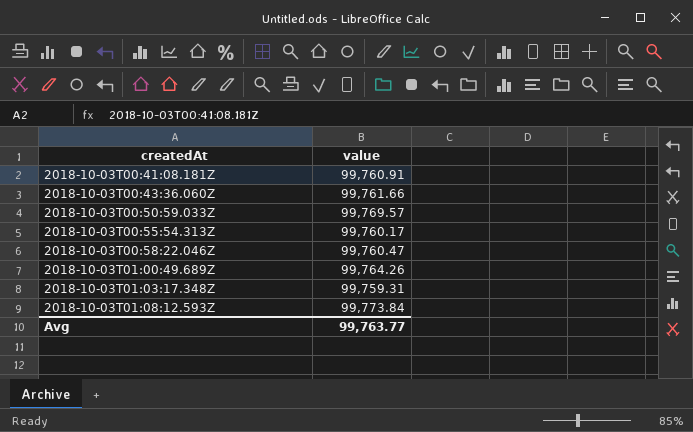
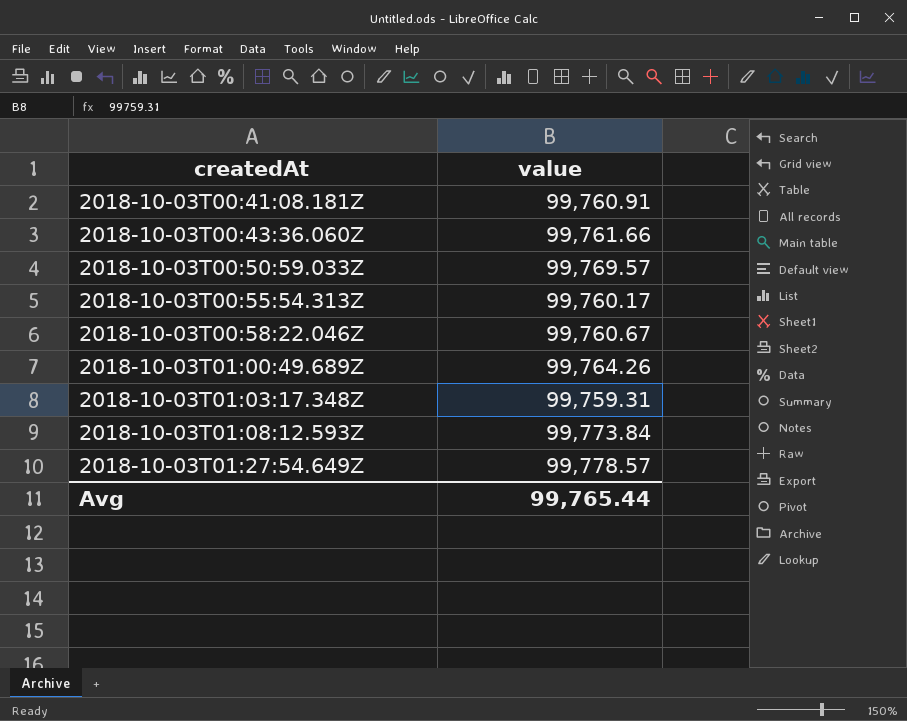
2018-10-03T00:58:22.046Z | value: 99,760.47 -> 99,760.67
row 2018-10-03T01:27:54.649Z: none -> 99,778.57
Avg | value: 99,763.77 -> 99,765.44

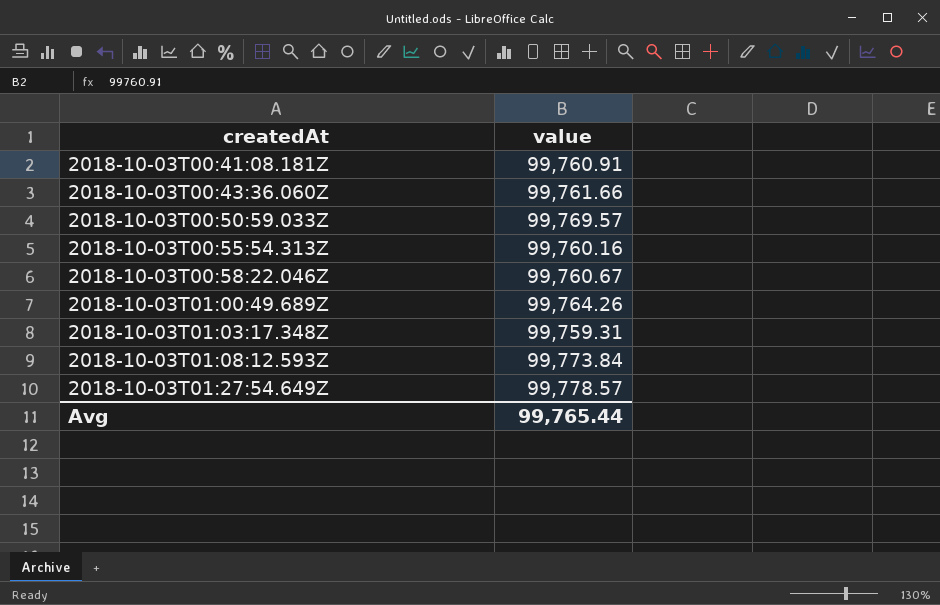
2018-10-03T00:55:54.313Z | value: 99,760.17 -> 99,760.16

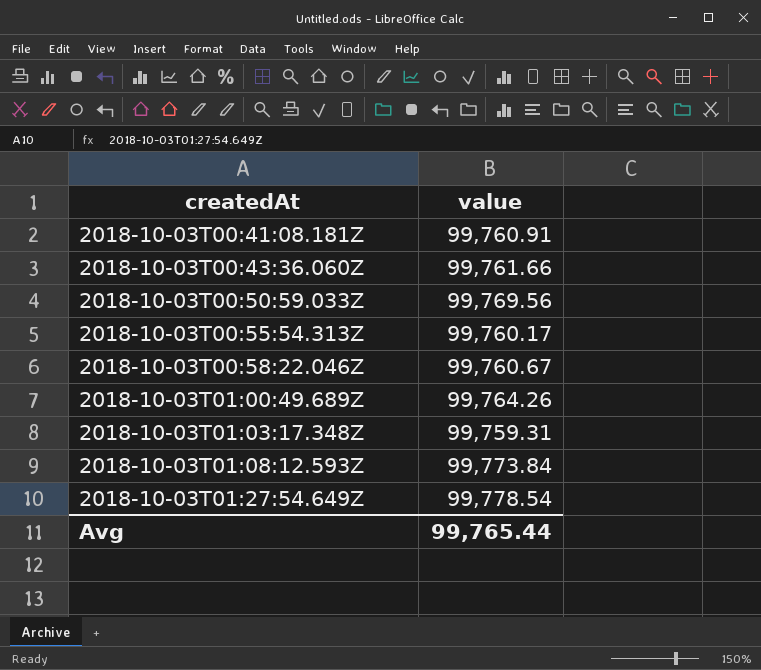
2018-10-03T00:50:59.033Z | value: 99,769.57 -> 99,769.56
2018-10-03T00:55:54.313Z | value: 99,760.16 -> 99,760.17
2018-10-03T01:27:54.649Z | value: 99,778.57 -> 99,778.54

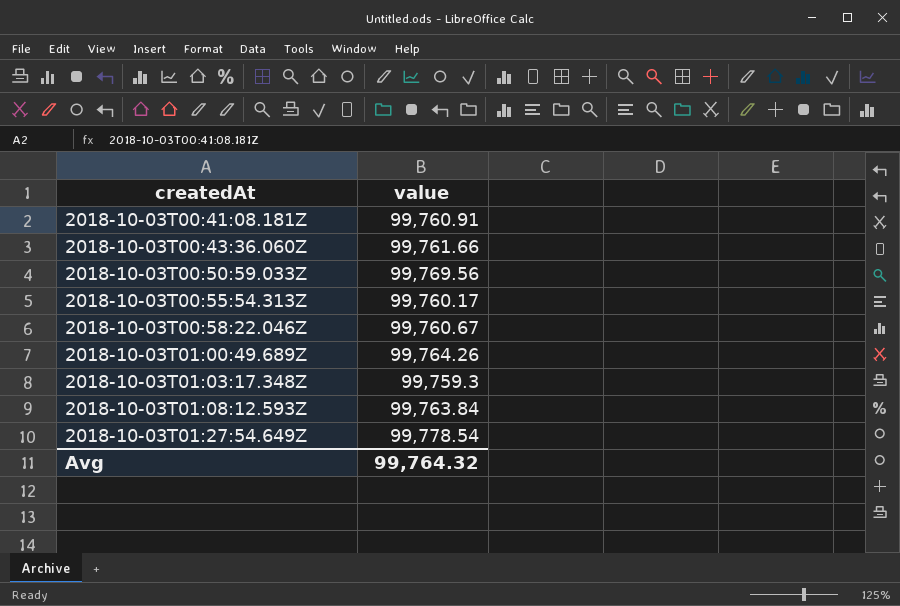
2018-10-03T01:03:17.348Z | value: 99,759.31 -> 99,759.3
2018-10-03T01:08:12.593Z | value: 99,773.84 -> 99,763.84
Avg | value: 99,765.44 -> 99,764.32

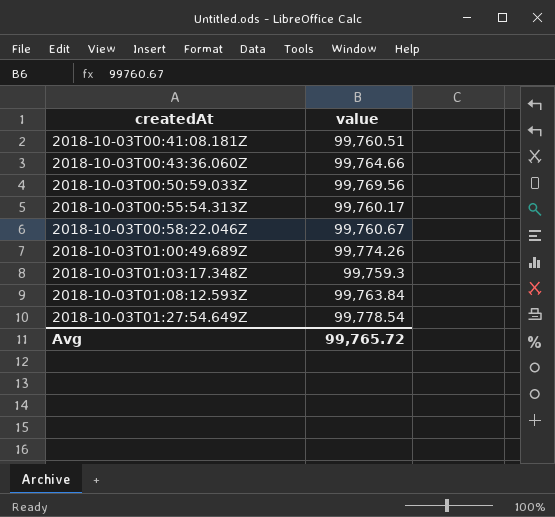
2018-10-03T00:41:08.181Z | value: 99,760.91 -> 99,760.51
2018-10-03T00:43:36.060Z | value: 99,761.66 -> 99,764.66
2018-10-03T01:00:49.689Z | value: 99,764.26 -> 99,774.26
Avg | value: 99,764.32 -> 99,765.72

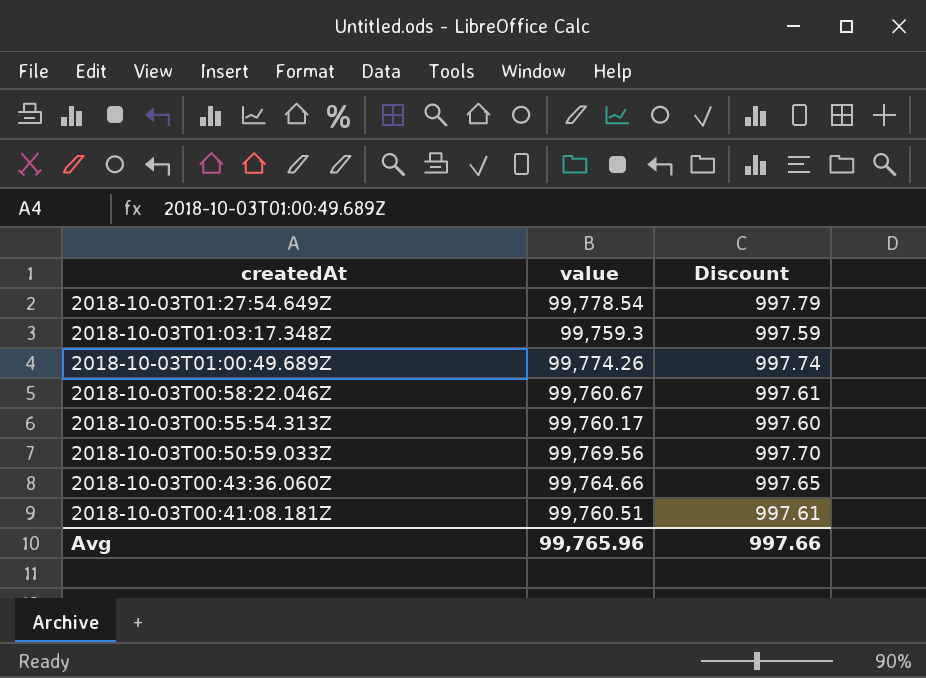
row order: createdAt ascending -> createdAt descending
column Discount | formula: none -> [value] * 0.01
row 2018-10-03T01:08:12.593Z: 99,763.84 -> none
Avg | value: 99,765.72 -> 99,765.96

